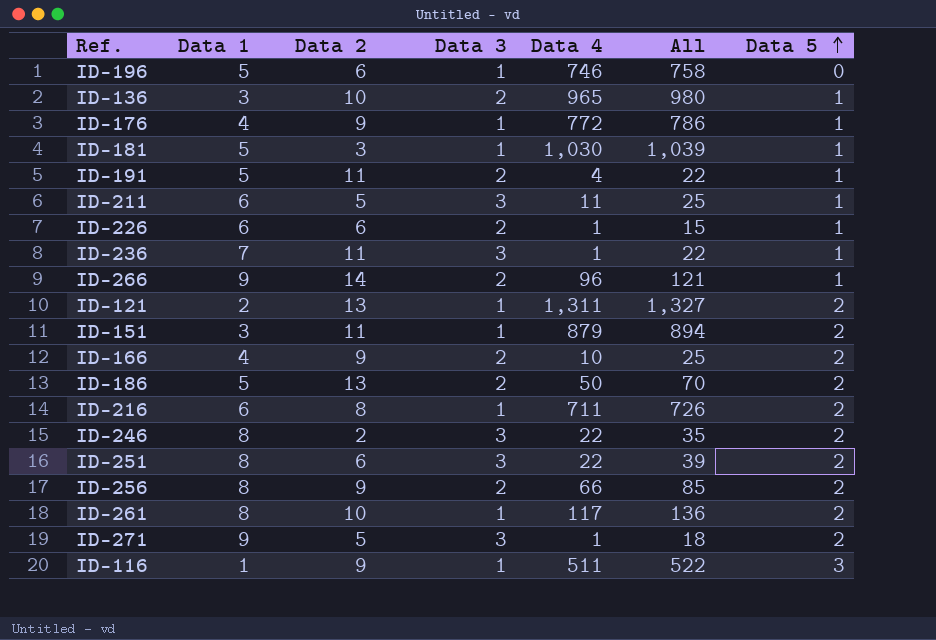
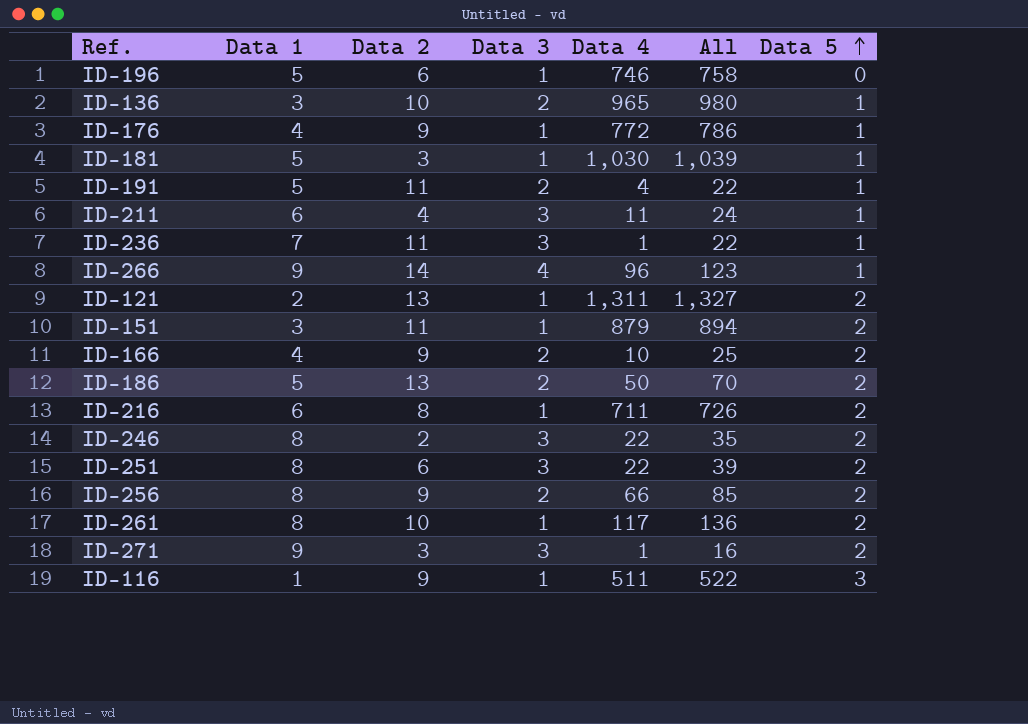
row ID-226: 6 | 6 | 2 | 1 | 15 | 1 -> none
ID-211 | Data 2: 5 -> 4
ID-211 | All: 25 -> 24
ID-266 | Data 3: 2 -> 4
ID-266 | All: 121 -> 123
ID-271 | Data 2: 5 -> 3
ID-271 | All: 18 -> 16

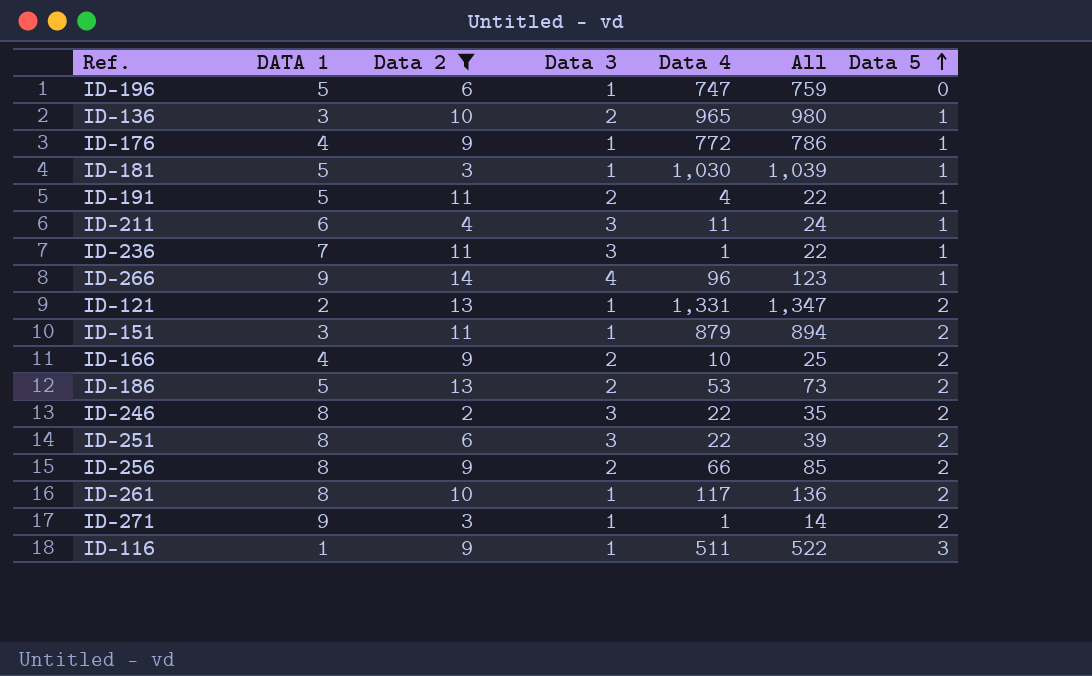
filter: none -> Data 2 != 8
column name: Data 1 -> DATA 1
ID-196 | Data 4: 746 -> 747
ID-196 | All: 758 -> 759
ID-121 | Data 4: 1,311 -> 1,331
ID-121 | All: 1,327 -> 1,347
ID-186 | Data 4: 50 -> 53
ID-186 | All: 70 -> 73
ID-271 | Data 3: 3 -> 1
ID-271 | All: 16 -> 14

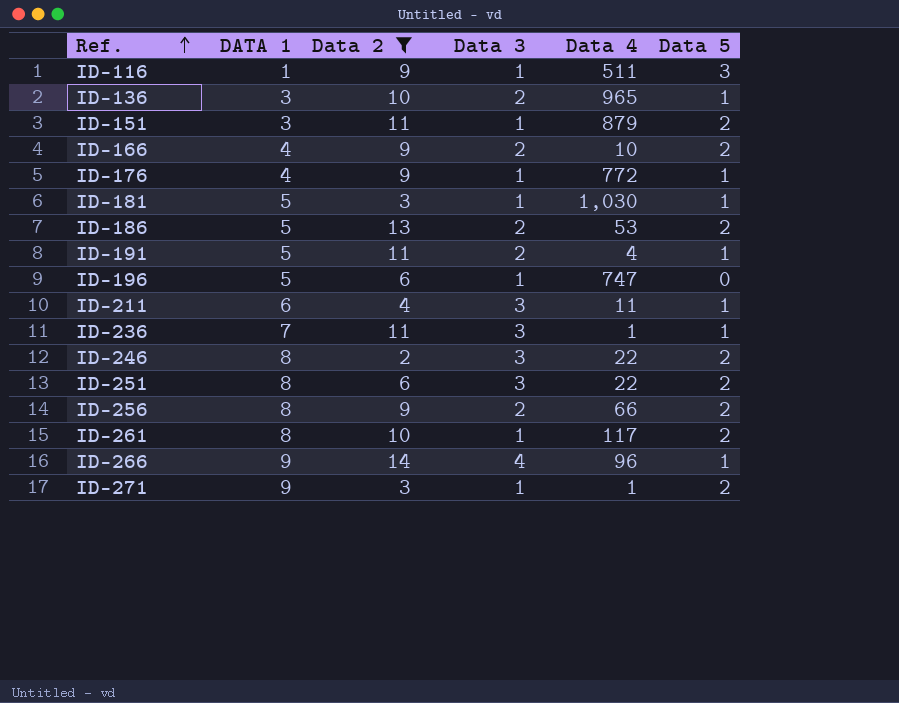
row order: Data 5 ascending -> Ref. ascending
column All | formula: [DATA 1] + [Data 2] + [Data 3] + [Data 4] -> none
row ID-121: 2 | 13 | 1 | 1,331 | 1,347 | 2 -> none

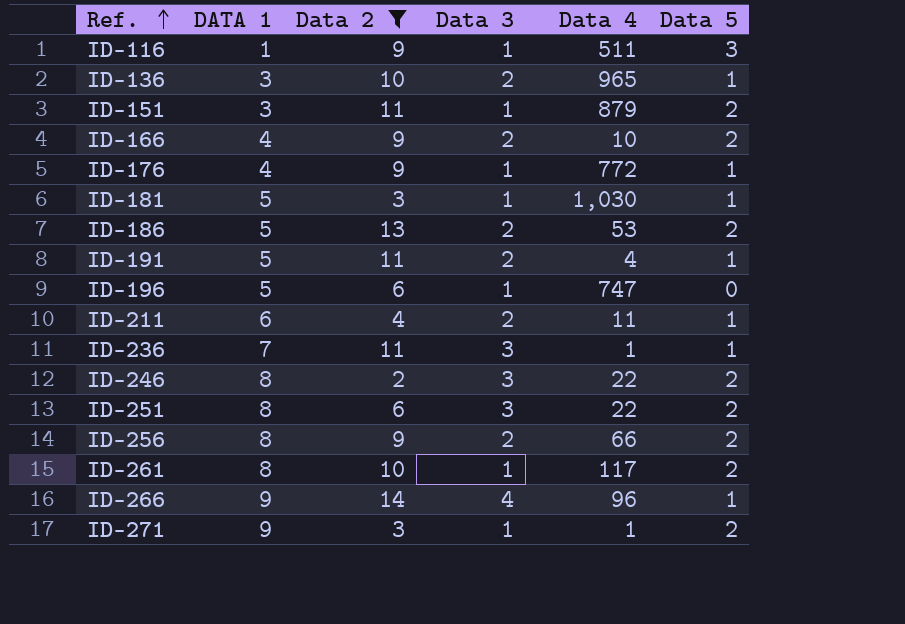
ID-211 | Data 3: 3 -> 2

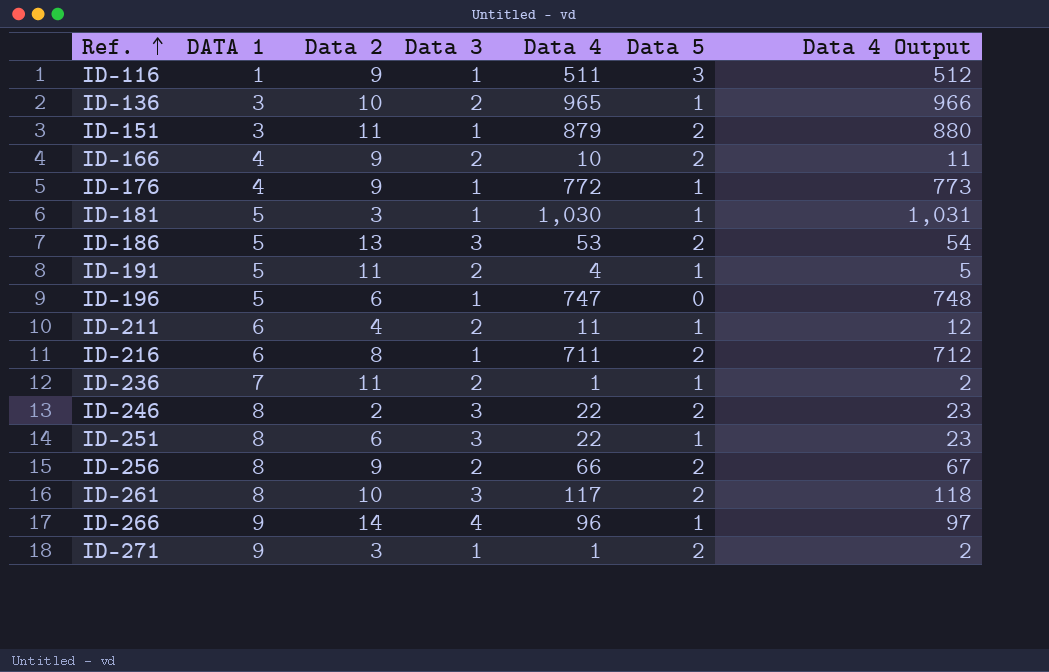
filter: Data 2 != 8 -> none
column Data 4 Output | formula: none -> [Data 4] + 1
ID-186 | Data 3: 2 -> 3
ID-236 | Data 3: 3 -> 2
ID-251 | Data 5: 2 -> 1
ID-261 | Data 3: 1 -> 3

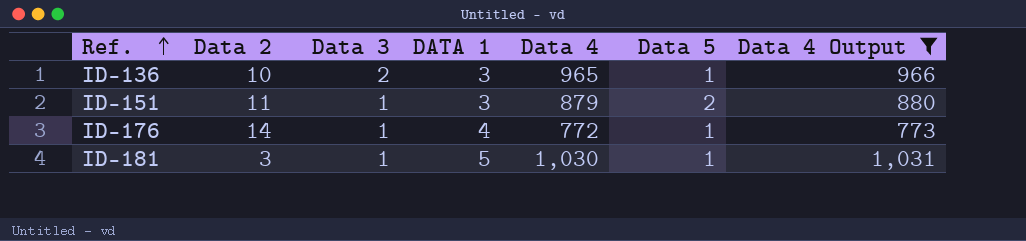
filter: none -> Data 4 Output >= 773
column DATA 1 | position: 2 -> 4
ID-176 | Data 2: 9 -> 14

